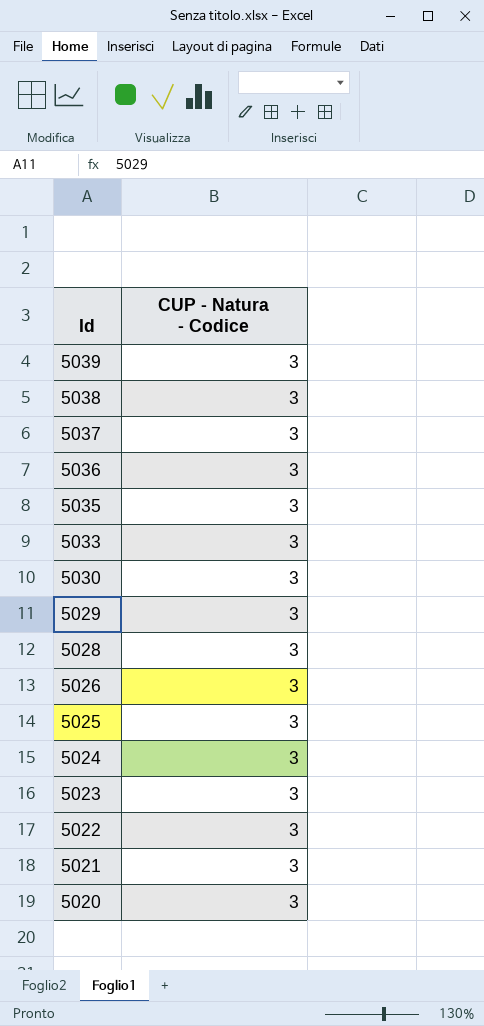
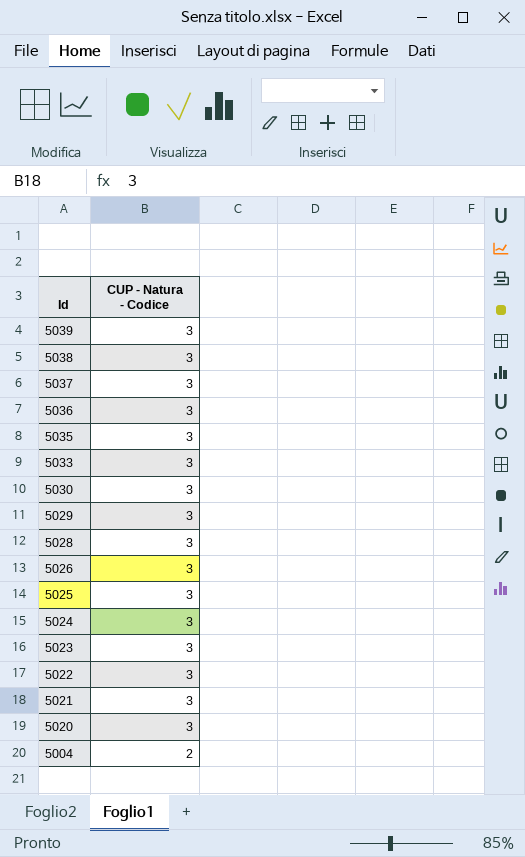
row 5004: none -> 2

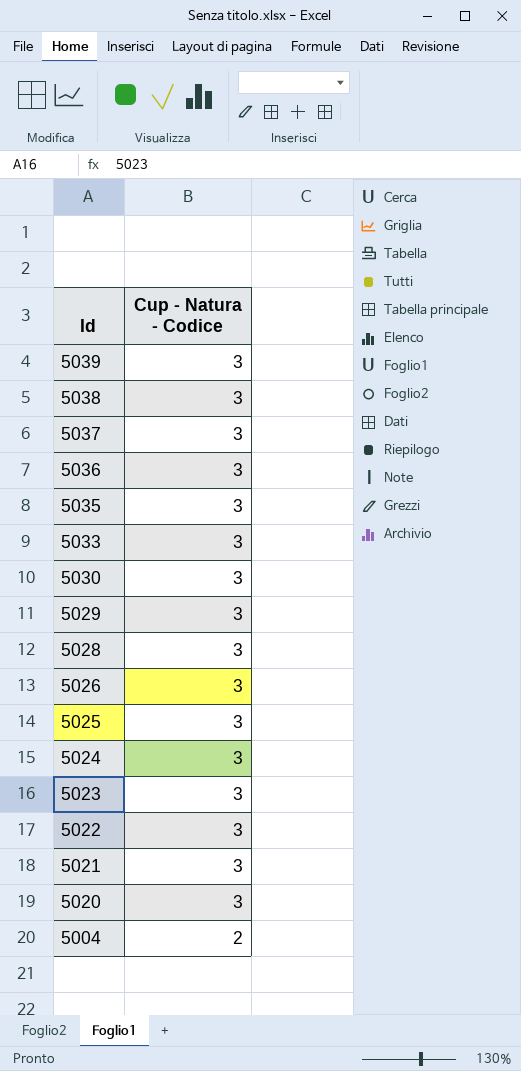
column name: CUP - Natura - Codice -> Cup - Natura - Codice

